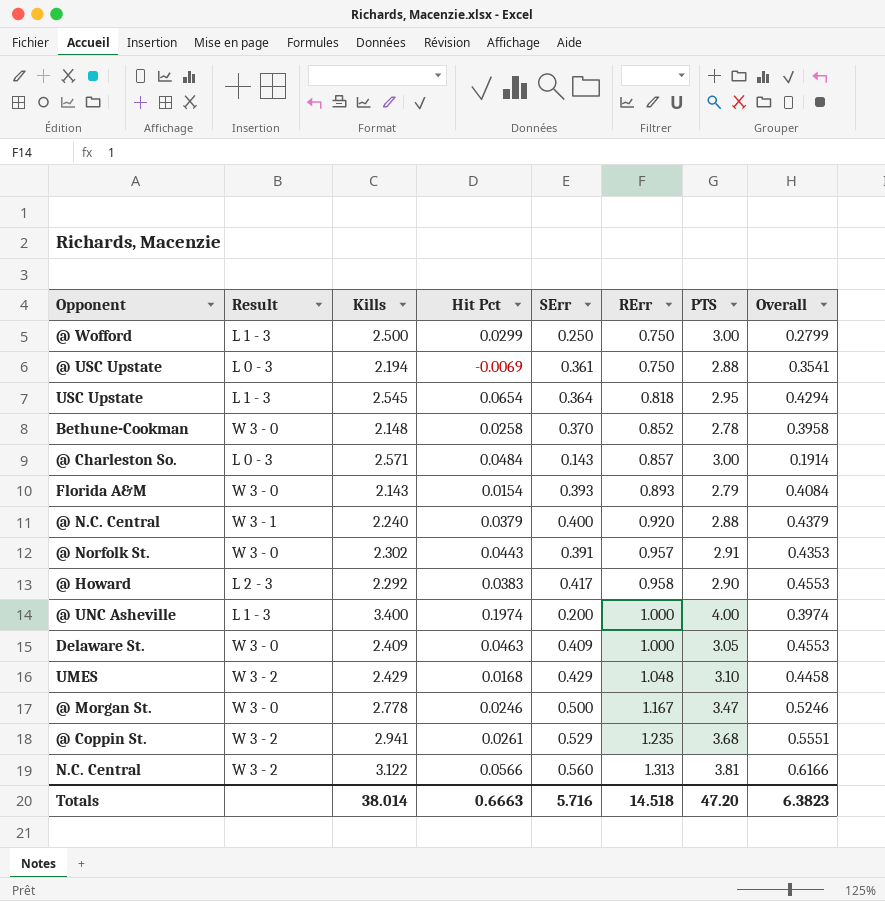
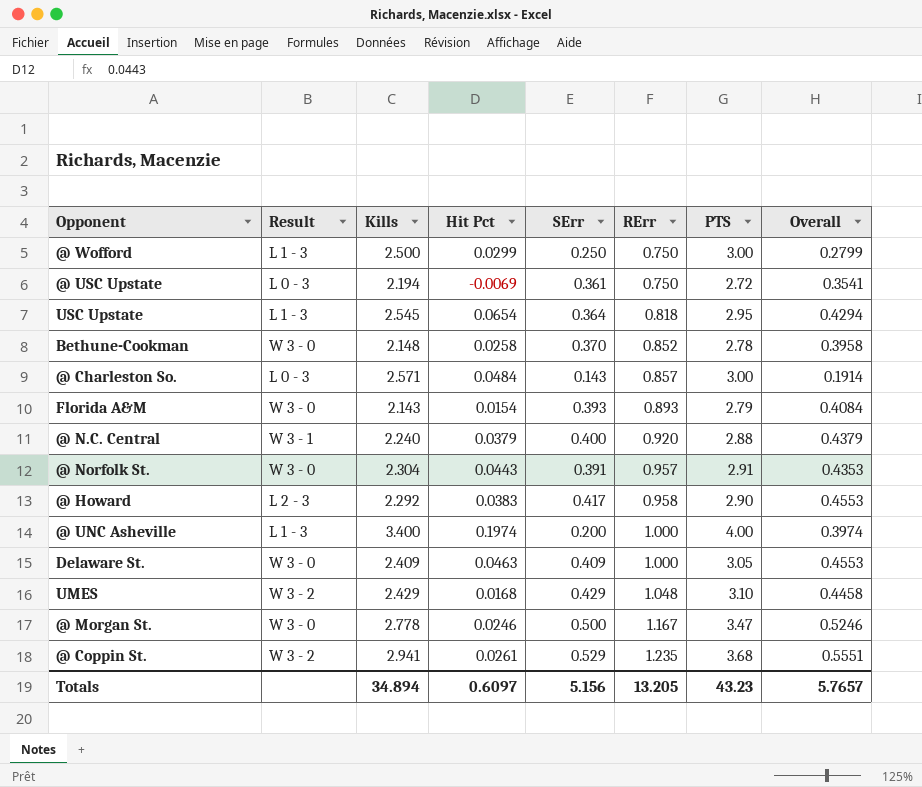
row N.C. Central: W 3 - 2 | 3.122 | 0.0566 | 0.560 | 1.313 | 3.81 | 0.6166 -> none
@ USC Upstate | PTS: 2.88 -> 2.72
@ Norfolk St. | Kills: 2.302 -> 2.304
Totals | Kills: 38.014 -> 34.894
Totals | Hit Pct: 0.6663 -> 0.6097
Totals | SErr: 5.716 -> 5.156
Totals | RErr: 14.518 -> 13.205
Totals | PTS: 47.20 -> 43.23
Totals | Overall: 6.3823 -> 5.7657

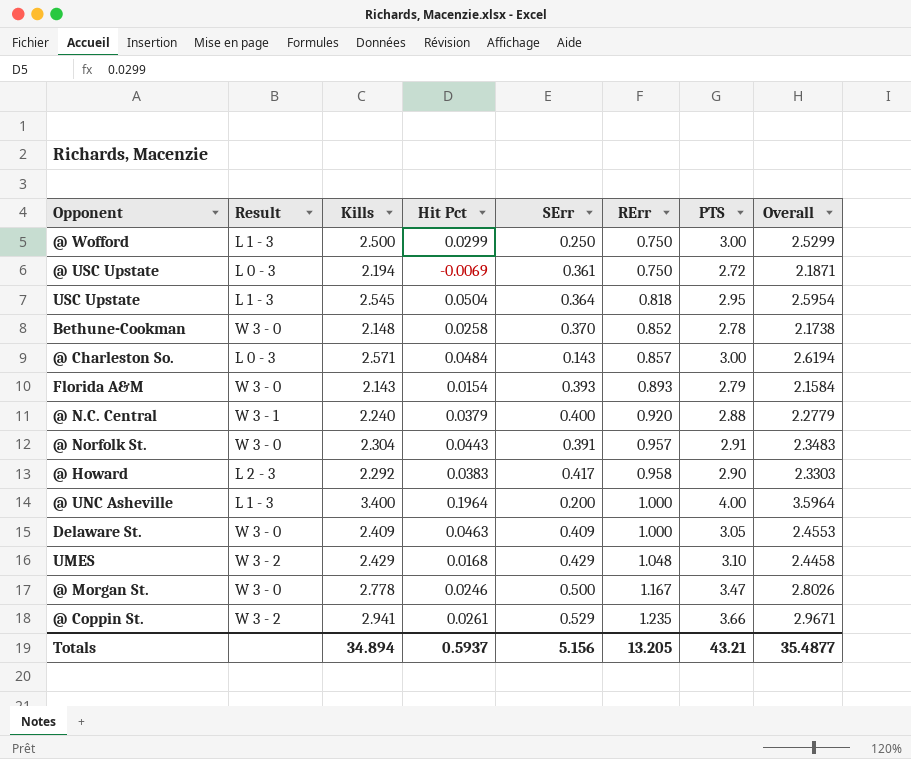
column Overall | formula: [Hit Pct] + [SErr] -> [Kills] + [Hit Pct]
USC Upstate | Hit Pct: 0.0654 -> 0.0504
@ UNC Asheville | Hit Pct: 0.1974 -> 0.1964
@ Coppin St. | PTS: 3.68 -> 3.66
Totals | Hit Pct: 0.6097 -> 0.5937
Totals | PTS: 43.23 -> 43.21
Totals | Overall: 5.7657 -> 35.4877

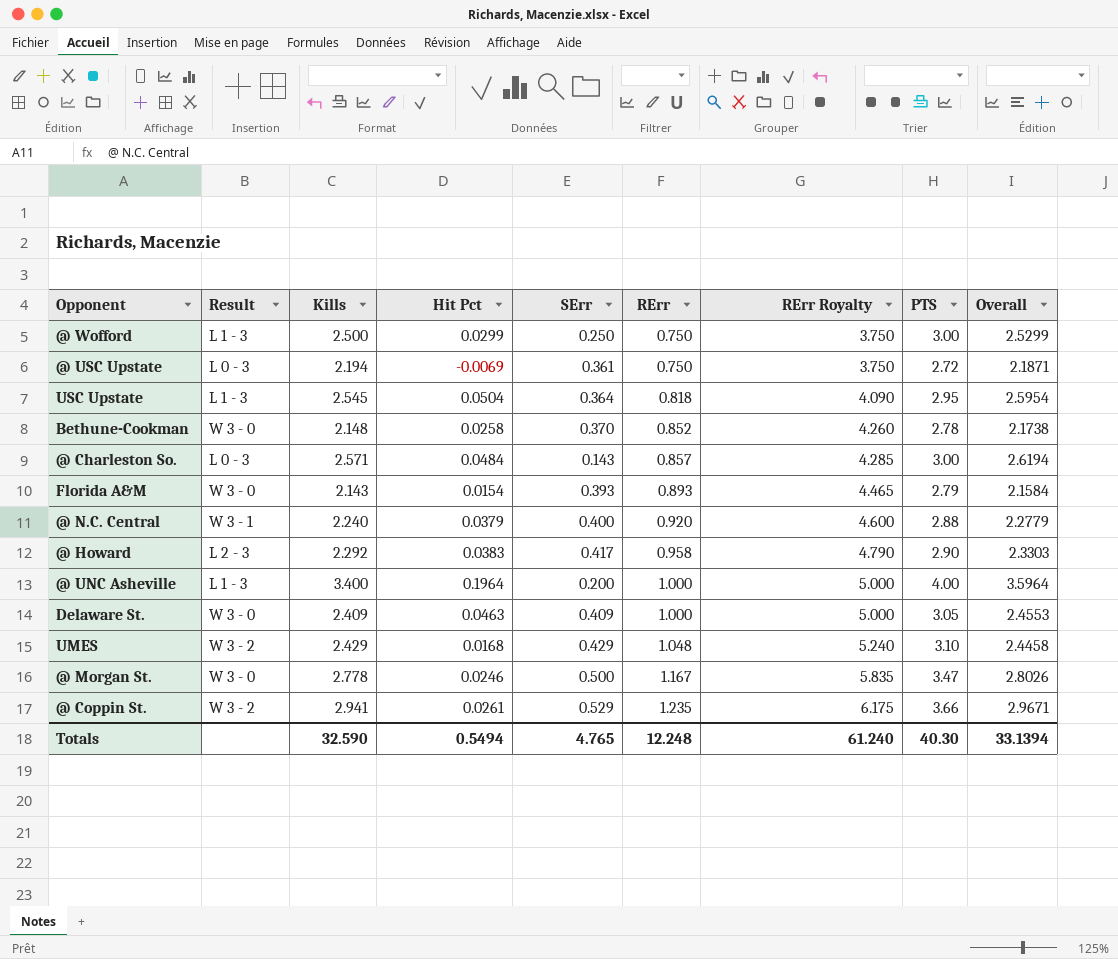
column RErr Royalty | formula: none -> [RErr] * 5
row @ Norfolk St.: W 3 - 0 | 2.304 | 0.0443 | 0.391 | 0.957 | 2.91 | 2.3483 -> none
Totals | Kills: 34.894 -> 32.590
Totals | Hit Pct: 0.5937 -> 0.5494
Totals | SErr: 5.156 -> 4.765
Totals | RErr: 13.205 -> 12.248
Totals | PTS: 43.21 -> 40.30
Totals | Overall: 35.4877 -> 33.1394

